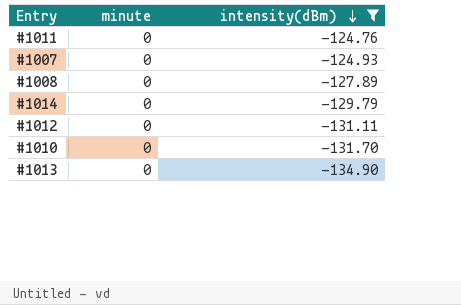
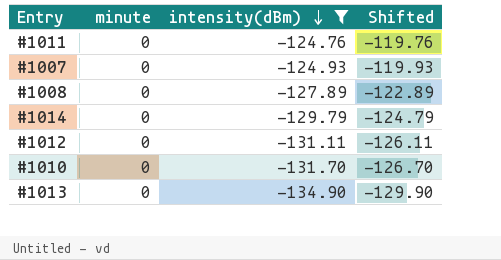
column Shifted | formula: none -> [intensity(dBm)] + 5

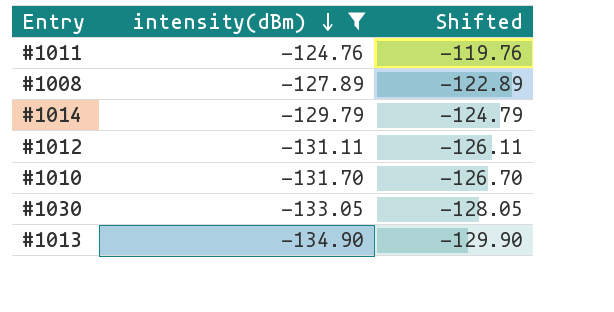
column minute | position: 2 -> none
row #1007: 0 | -124.93 | -119.93 -> none
row #1030: none -> -133.05 | -128.05

